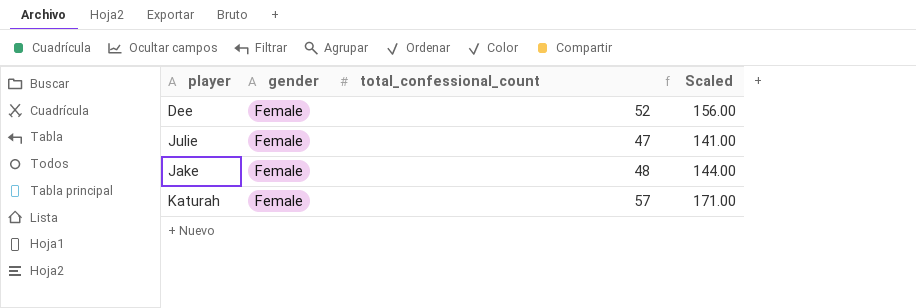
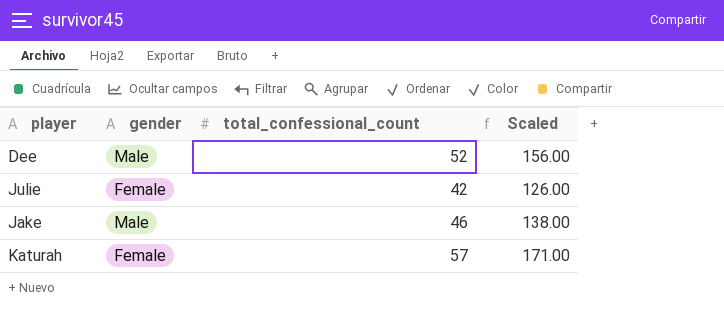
Dee | gender: Female -> Male
Julie | total_confessional_count: 47 -> 42
Julie | Scaled: 141.00 -> 126.00
Jake | gender: Female -> Male
Jake | total_confessional_count: 48 -> 46
Jake | Scaled: 144.00 -> 138.00

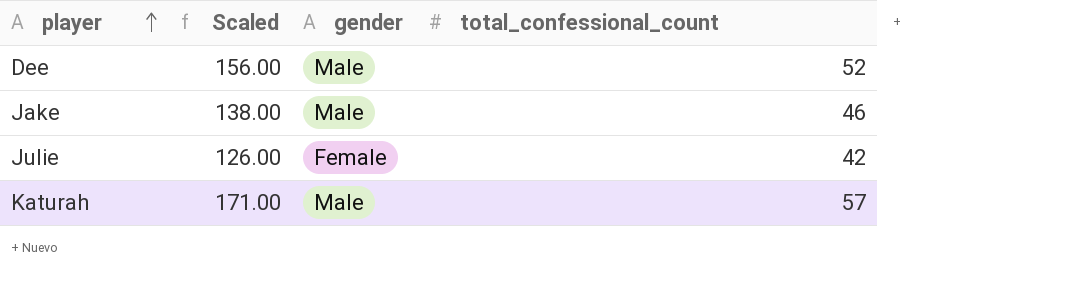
row order: none -> player ascending
column Scaled | position: 4 -> 2
Katurah | gender: Female -> Male

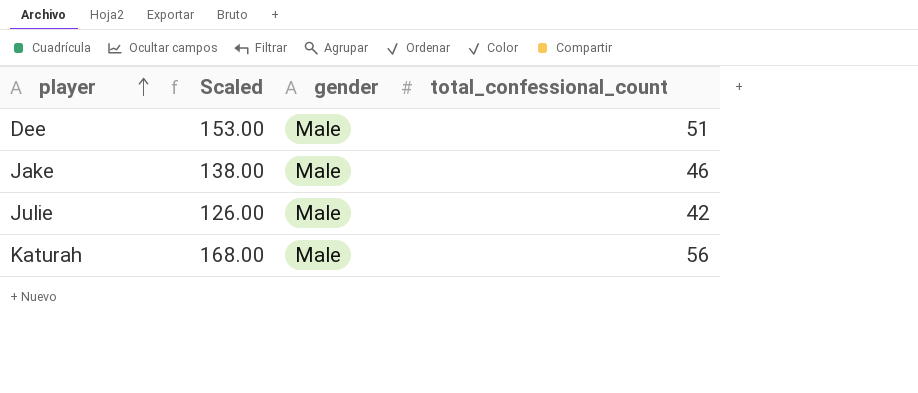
Dee | Scaled: 156.00 -> 153.00
Dee | total_confessional_count: 52 -> 51
Julie | gender: Female -> Male
Katurah | Scaled: 171.00 -> 168.00
Katurah | total_confessional_count: 57 -> 56

